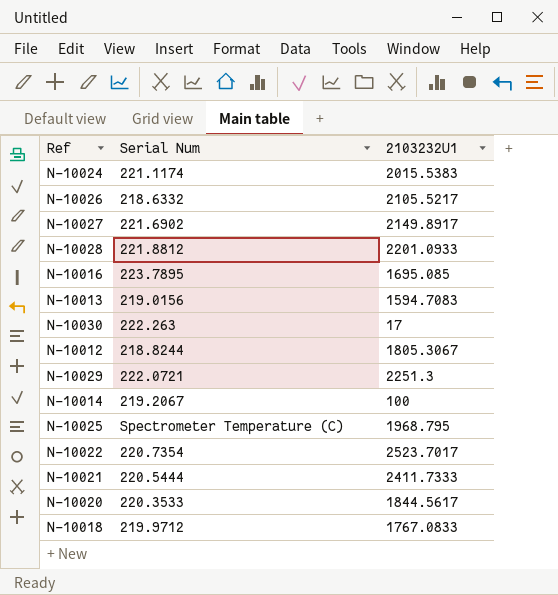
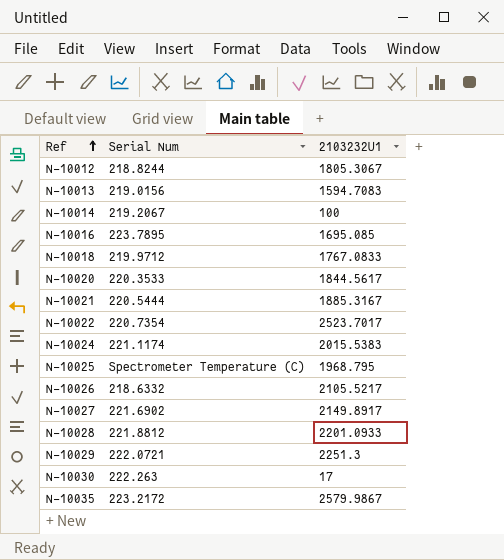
row order: none -> Ref ascending
N-10021 | 2103232U1: 2411.7333 -> 1885.3167
row N-10035: none -> 223.2172 | 2579.9867

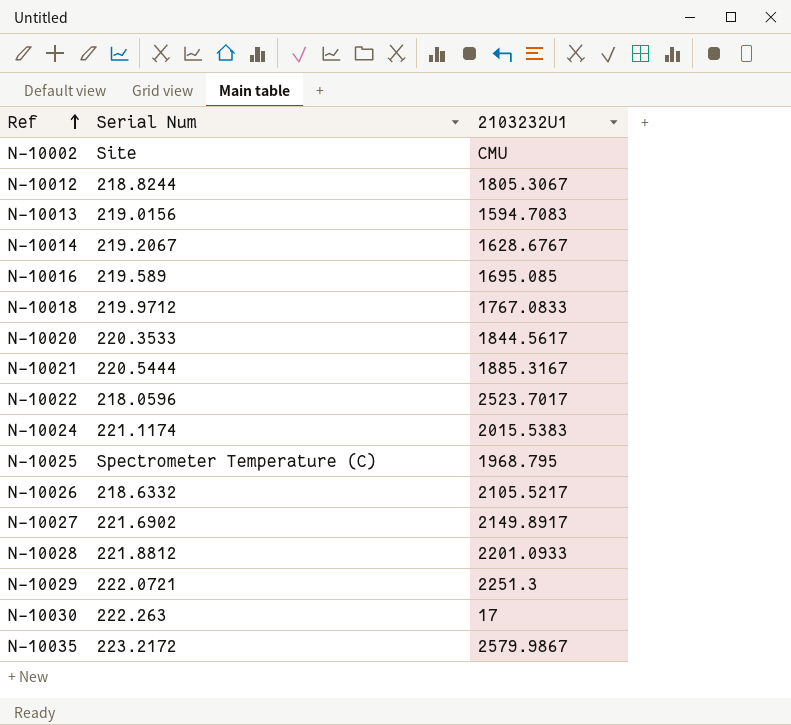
row N-10002: none -> Site | CMU
N-10014 | 2103232U1: 100 -> 1628.6767
N-10016 | Serial Num: 223.7895 -> 219.589
N-10022 | Serial Num: 220.7354 -> 218.0596

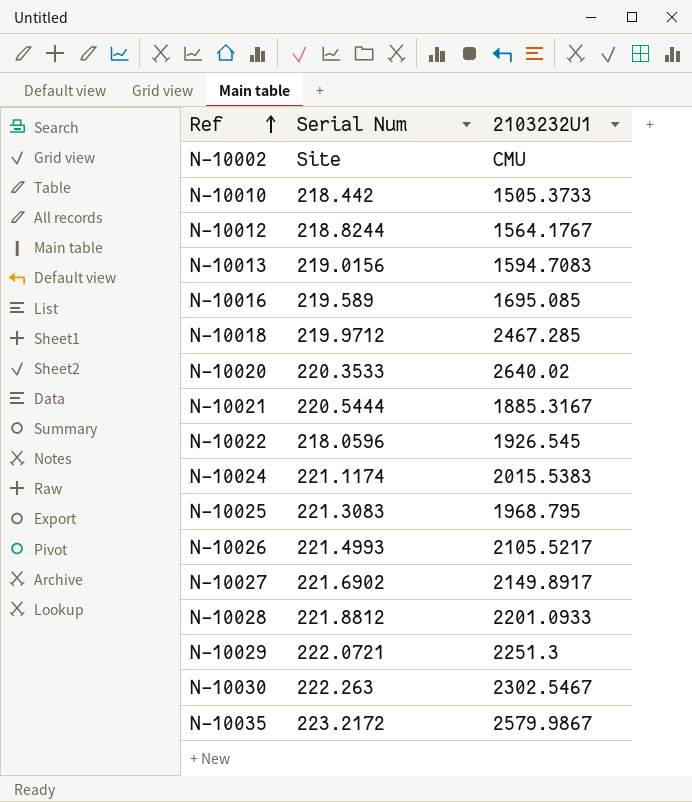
row N-10014: 219.2067 | 1628.6767 -> none
row N-10010: none -> 218.442 | 1505.3733
N-10012 | 2103232U1: 1805.3067 -> 1564.1767
N-10018 | 2103232U1: 1767.0833 -> 2467.285
N-10020 | 2103232U1: 1844.5617 -> 2640.02
N-10022 | 2103232U1: 2523.7017 -> 1926.545
N-10025 | Serial Num: Spectrometer Temperature (C) -> 221.3083
N-10026 | Serial Num: 218.6332 -> 221.4993
N-10030 | 2103232U1: 17 -> 2302.5467

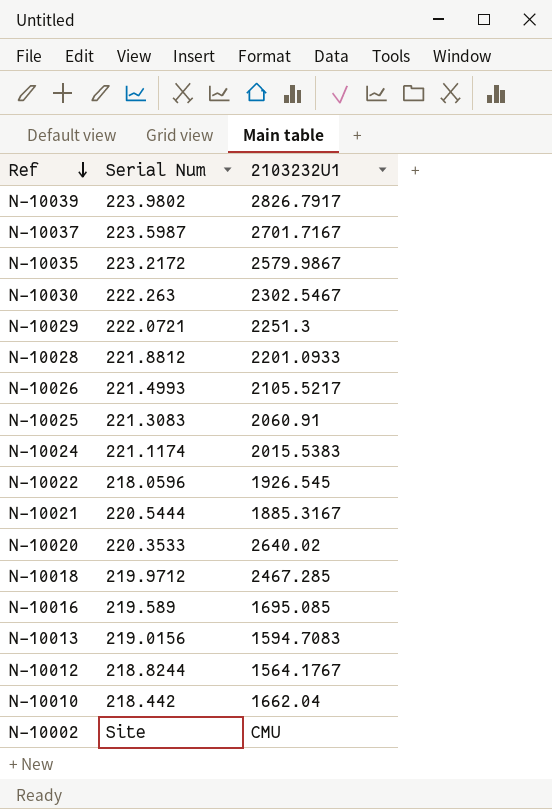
row order: Ref ascending -> Ref descending
row N-10027: 221.6902 | 2149.8917 -> none
row N-10039: none -> 223.9802 | 2826.7917
row N-10037: none -> 223.5987 | 2701.7167
N-10025 | 2103232U1: 1968.795 -> 2060.91
N-10010 | 2103232U1: 1505.3733 -> 1662.04

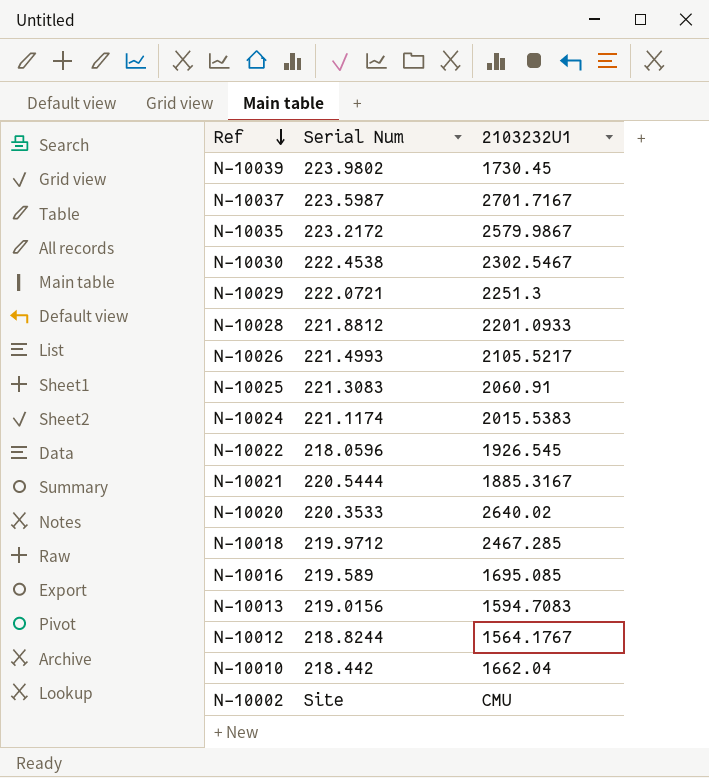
N-10039 | 2103232U1: 2826.7917 -> 1730.45
N-10030 | Serial Num: 222.263 -> 222.4538

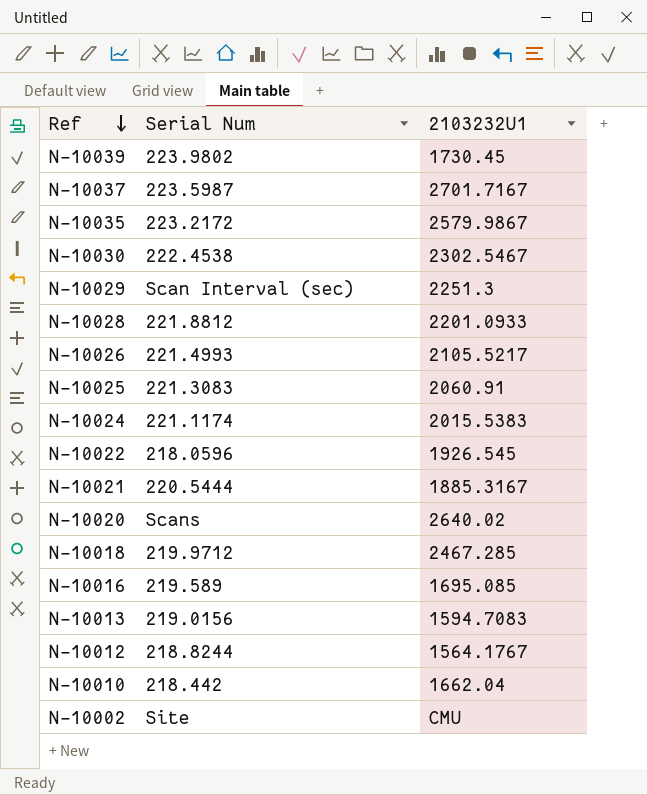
N-10029 | Serial Num: 222.0721 -> Scan Interval (sec)
N-10020 | Serial Num: 220.3533 -> Scans

